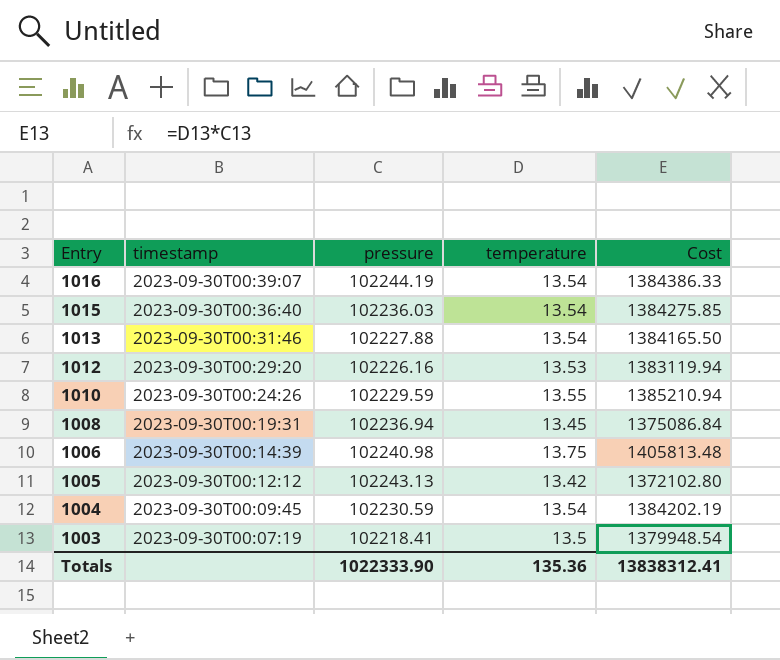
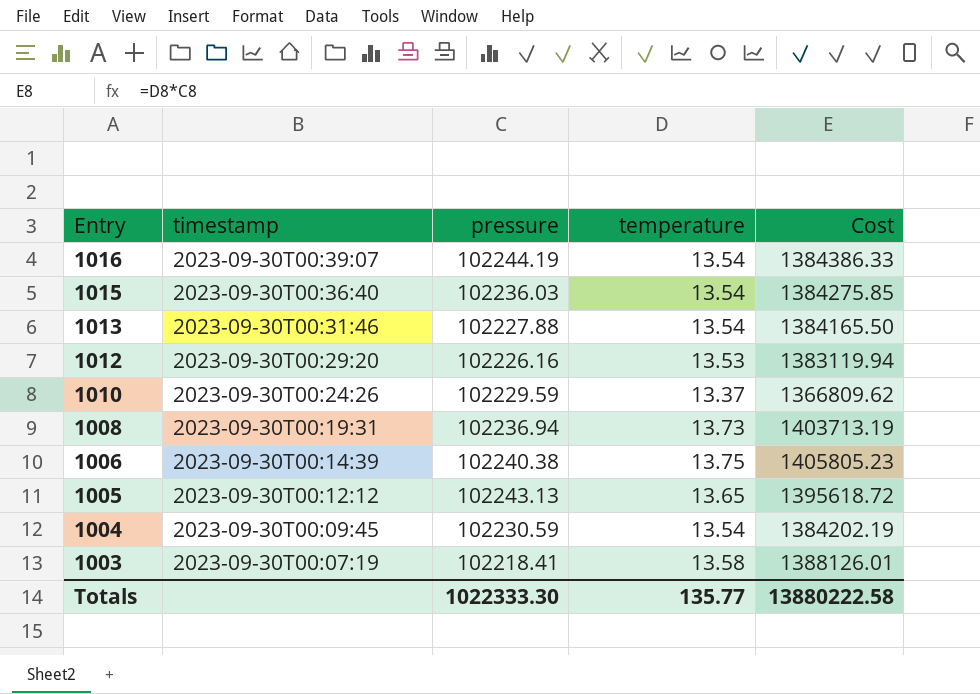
1010 | temperature: 13.55 -> 13.37
1010 | Cost: 1385210.94 -> 1366809.62
1008 | temperature: 13.45 -> 13.73
1008 | Cost: 1375086.84 -> 1403713.19
1006 | pressure: 102240.98 -> 102240.38
1006 | Cost: 1405813.48 -> 1405805.23
1005 | temperature: 13.42 -> 13.65
1005 | Cost: 1372102.80 -> 1395618.72
1003 | temperature: 13.5 -> 13.58
1003 | Cost: 1379948.54 -> 1388126.01
Totals | pressure: 1022333.90 -> 1022333.30
Totals | temperature: 135.36 -> 135.77
Totals | Cost: 13838312.41 -> 13880222.58

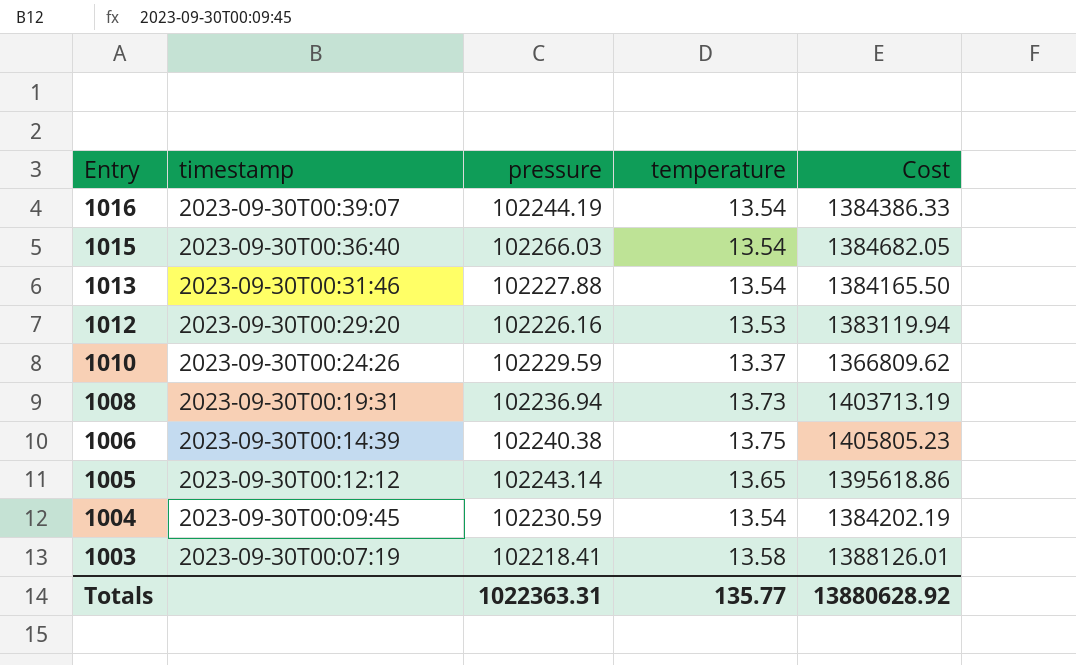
1015 | pressure: 102236.03 -> 102266.03
1015 | Cost: 1384275.85 -> 1384682.05
1005 | pressure: 102243.13 -> 102243.14
1005 | Cost: 1395618.72 -> 1395618.86
Totals | pressure: 1022333.30 -> 1022363.31
Totals | Cost: 13880222.58 -> 13880628.92

